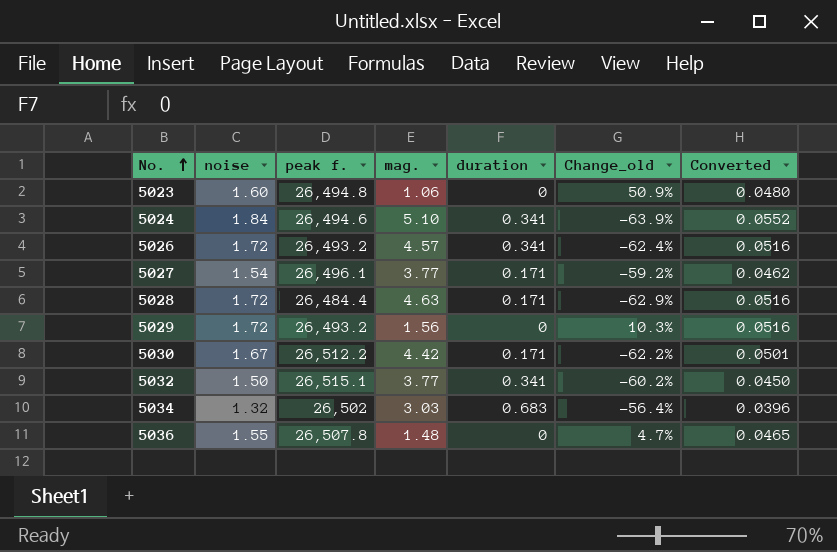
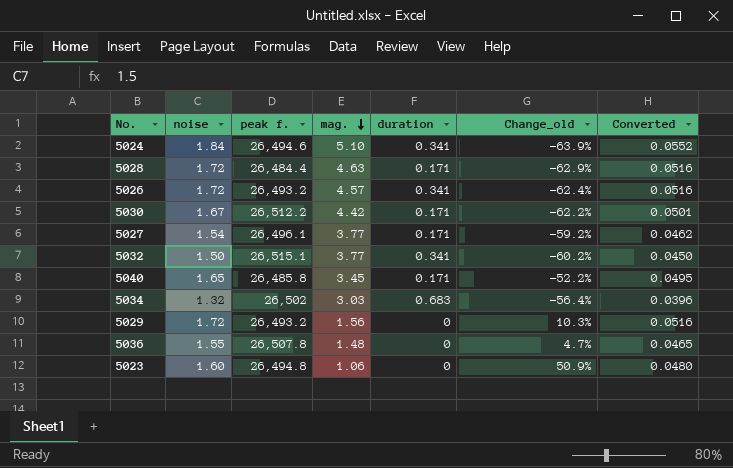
row order: No. ascending -> mag. descending
row 5040: none -> 1.65 | 26,485.8 | 3.45 | 0.171 | -52.2% | 0.0495

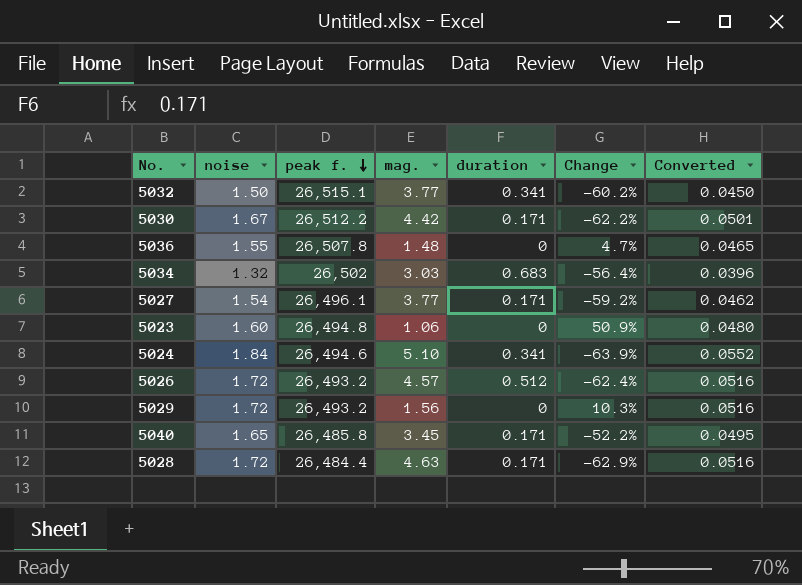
row order: mag. descending -> peak f. descending
column name: Change_old -> Change
5026 | duration: 0.341 -> 0.512

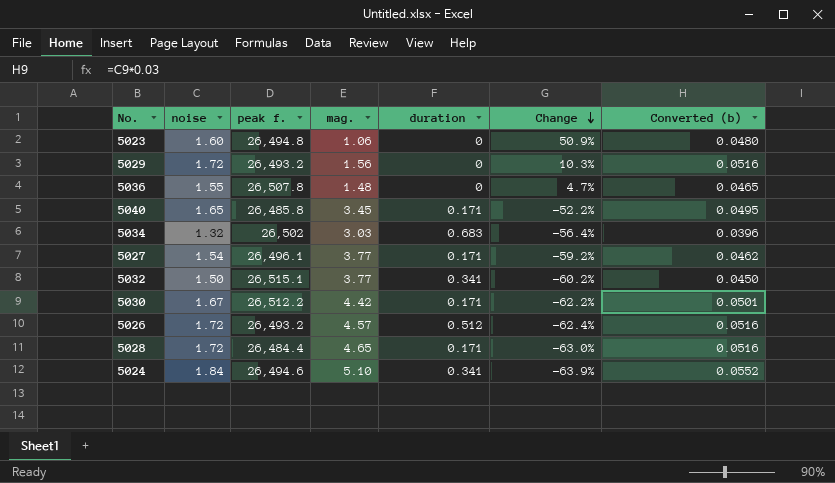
row order: peak f. descending -> Change descending
column name: Converted -> Converted (b)
5028 | mag.: 4.63 -> 4.65
5028 | Change: -62.9% -> -63.0%

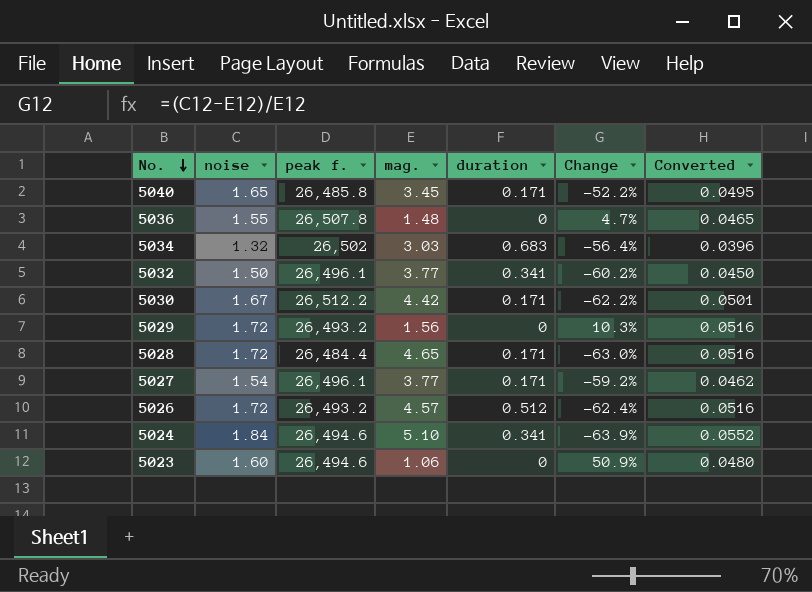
row order: Change descending -> No. descending
column name: Converted (b) -> Converted
5032 | peak f.: 26,515.1 -> 26,496.1
5023 | peak f.: 26,494.8 -> 26,494.6

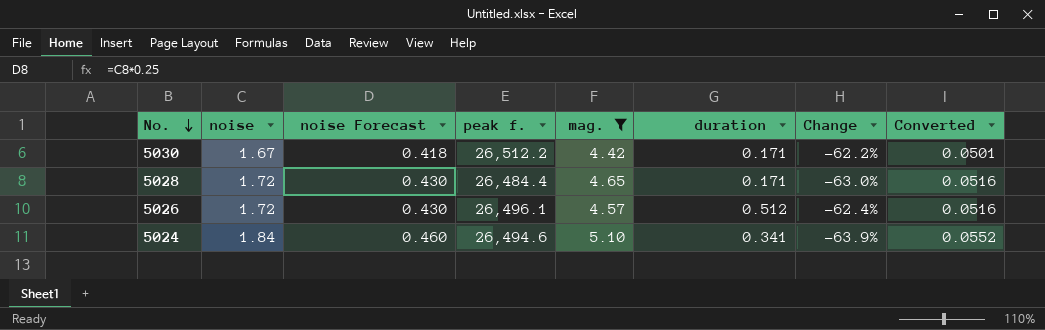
filter: none -> mag. >= 4.42
column noise Forecast | formula: none -> [noise] * 0.25
5026 | peak f.: 26,493.2 -> 26,496.1

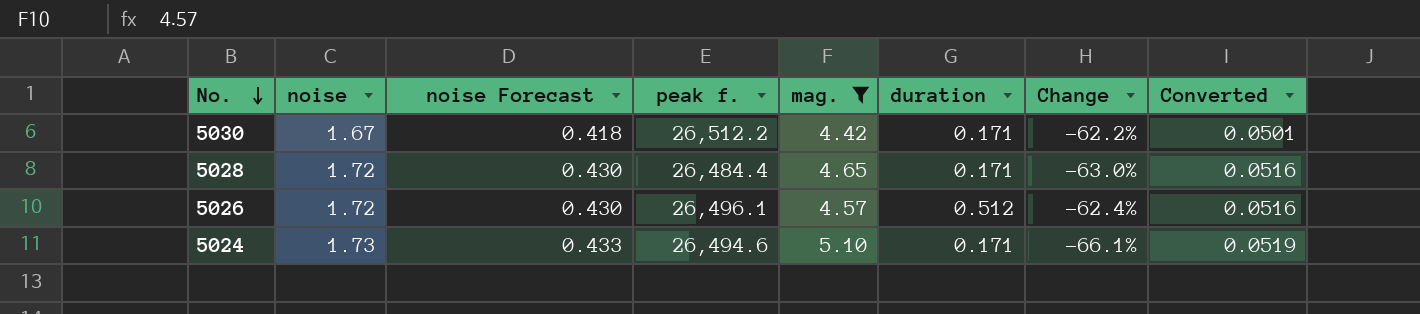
5024 | noise: 1.84 -> 1.73
5024 | noise Forecast: 0.460 -> 0.433
5024 | duration: 0.341 -> 0.171
5024 | Change: -63.9% -> -66.1%
5024 | Converted: 0.0552 -> 0.0519

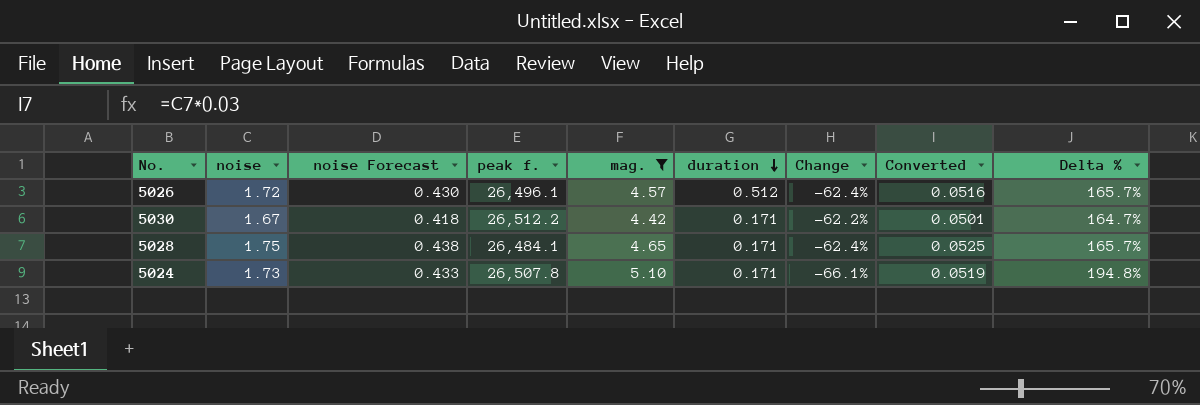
row order: No. descending -> duration descending
column Delta % | formula: none -> ([mag.] - [noise]) / [noise]
5028 | noise: 1.72 -> 1.75
5028 | noise Forecast: 0.430 -> 0.438
5028 | peak f.: 26,484.4 -> 26,484.1
5028 | Change: -63.0% -> -62.4%
5028 | Converted: 0.0516 -> 0.0525
5024 | peak f.: 26,494.6 -> 26,507.8

